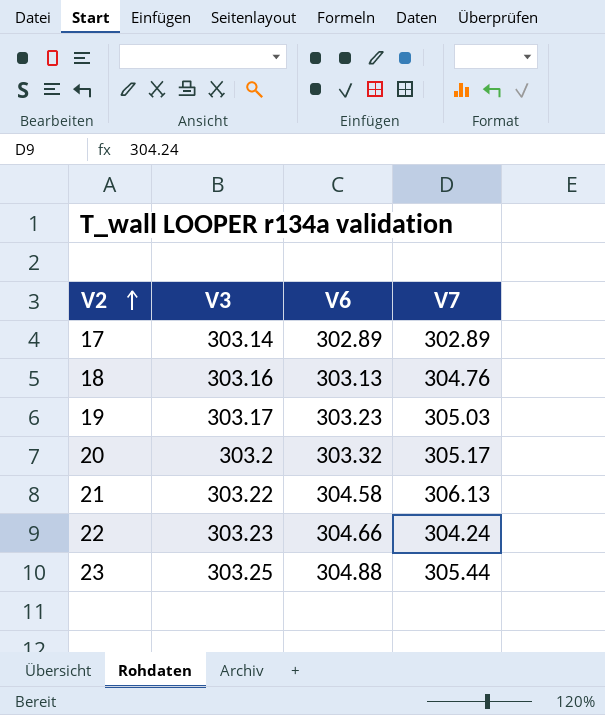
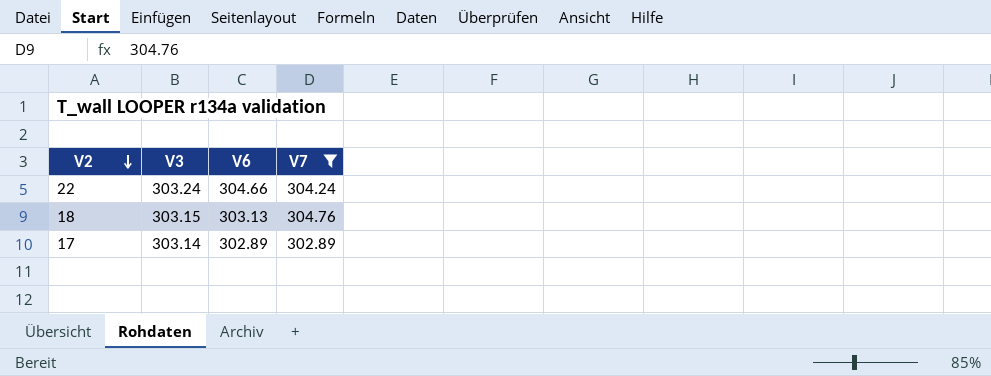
filter: none -> V7 <= 304.76
row order: V2 ascending -> V2 descending
22 | V3: 303.23 -> 303.24
18 | V3: 303.16 -> 303.15

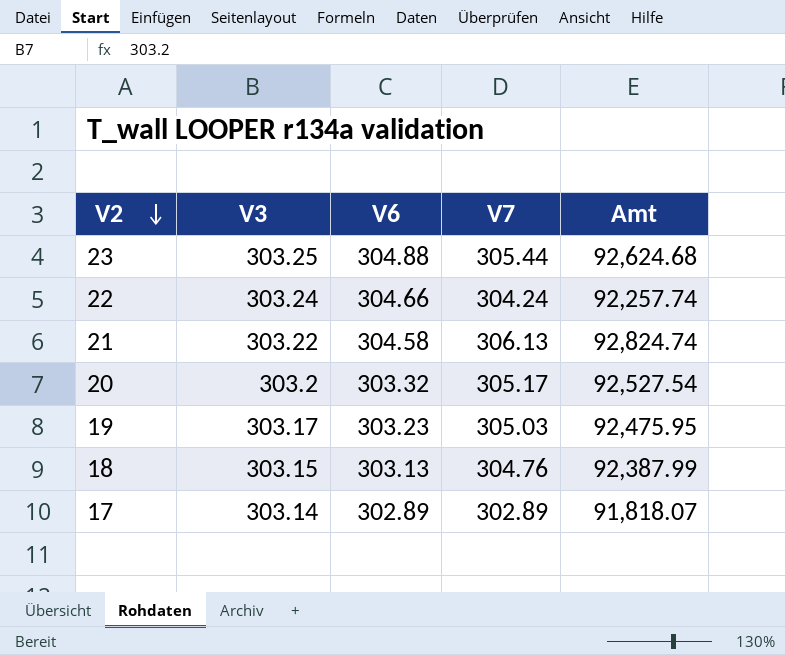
filter: V7 <= 304.76 -> none
column Amt | formula: none -> [V3] * [V7]

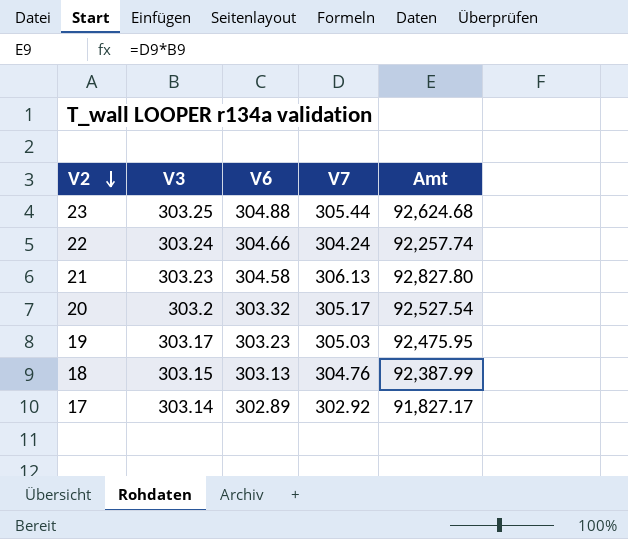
21 | V3: 303.22 -> 303.23
21 | Amt: 92,824.74 -> 92,827.80
17 | V7: 302.89 -> 302.92
17 | Amt: 91,818.07 -> 91,827.17

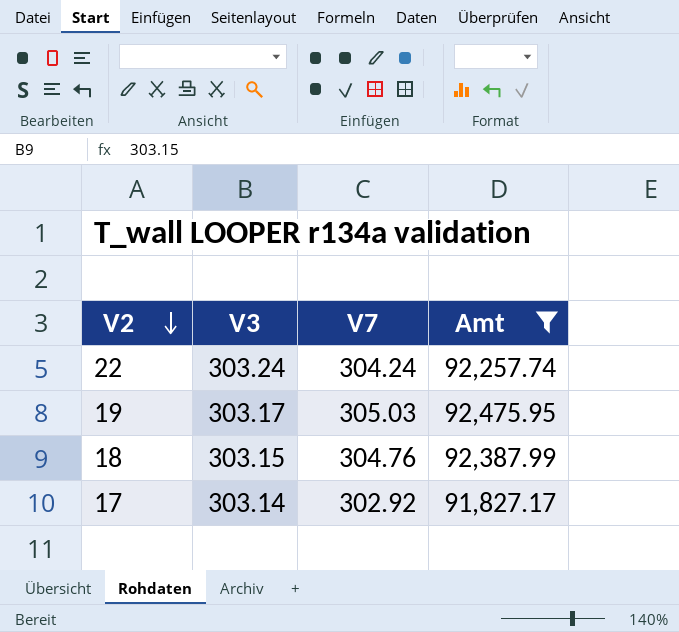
filter: none -> Amt <= 92,475.95
column V6 | position: 3 -> none

